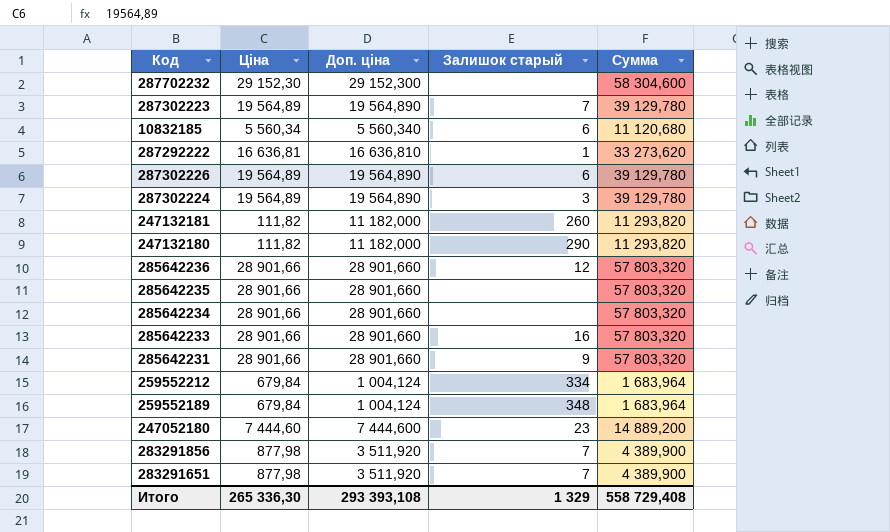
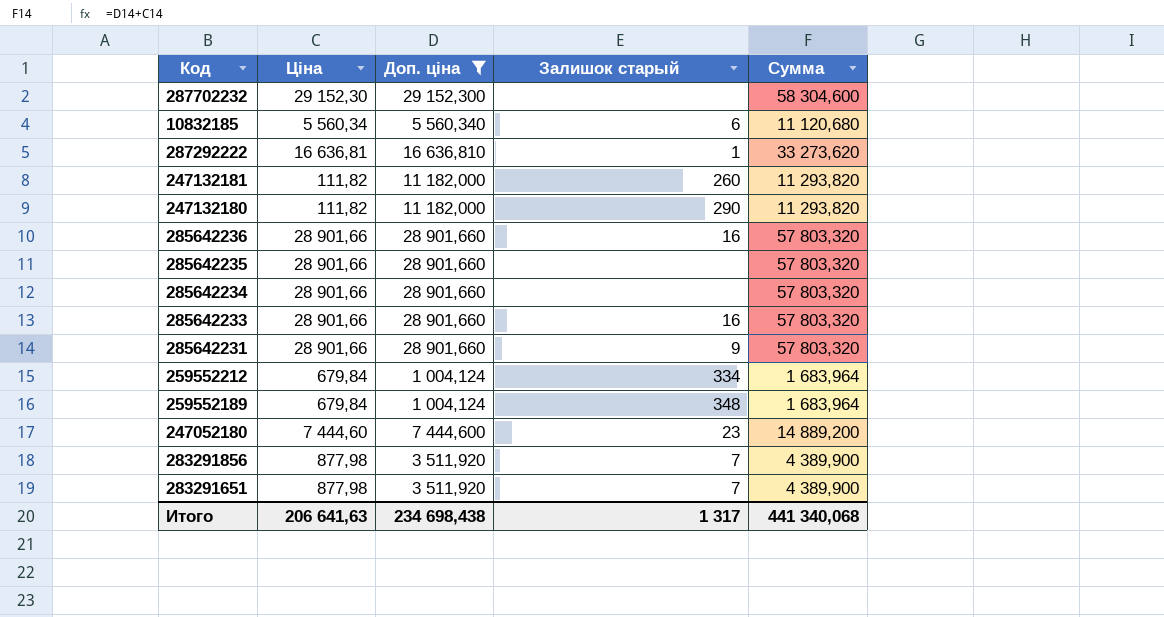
filter: none -> Доп. ціна != 19 564,890
285642236 | Залишок старый: 12 -> 16
Итого | Ціна: 265 336,30 -> 206 641,63
Итого | Доп. ціна: 293 393,108 -> 234 698,438
Итого | Залишок старый: 1 329 -> 1 317
Итого | Сумма: 558 729,408 -> 441 340,068

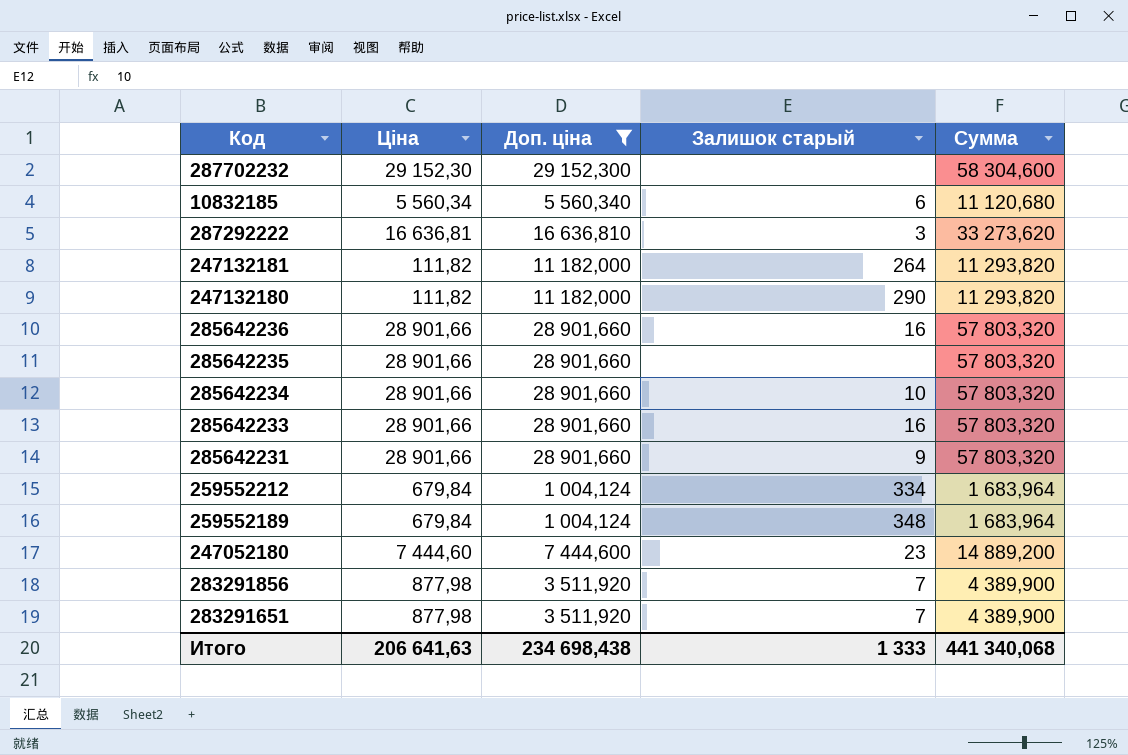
287292222 | Залишок старый: 1 -> 3
247132181 | Залишок старый: 260 -> 264
285642234 | Залишок старый: none -> 10
Итого | Залишок старый: 1 317 -> 1 333

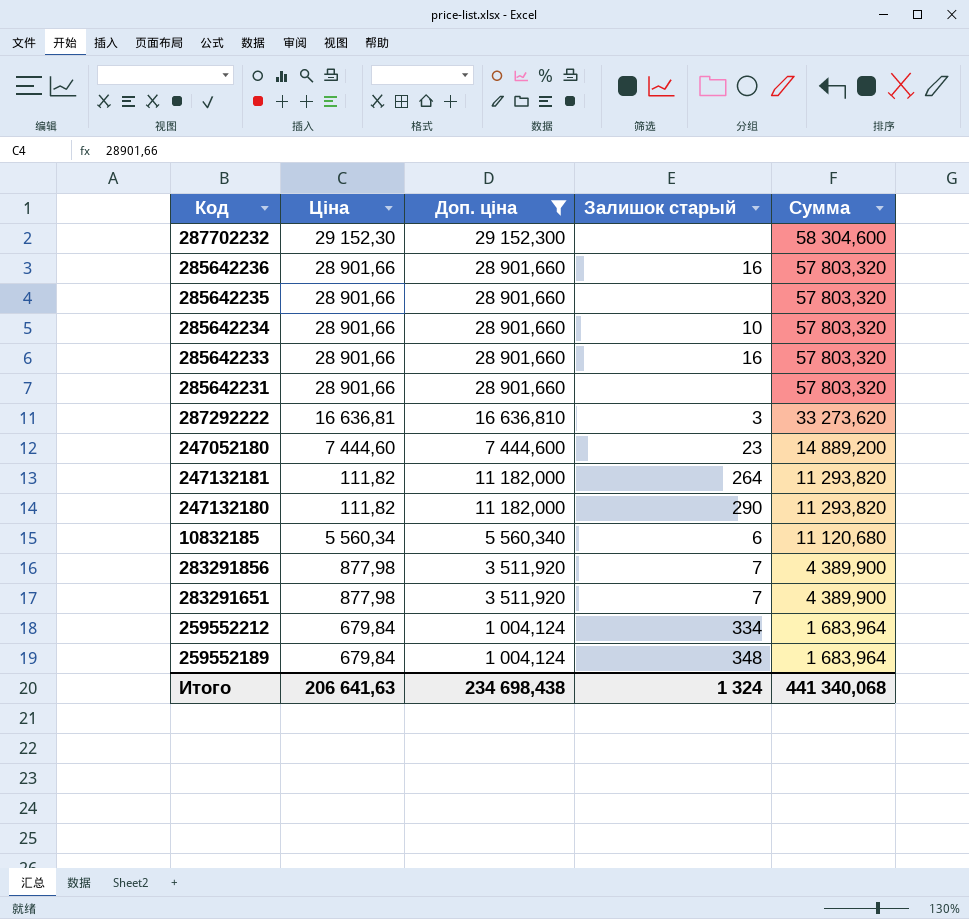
row order: none -> Сумма descending
285642231 | Залишок старый: 9 -> none
Итого | Залишок старый: 1 333 -> 1 324

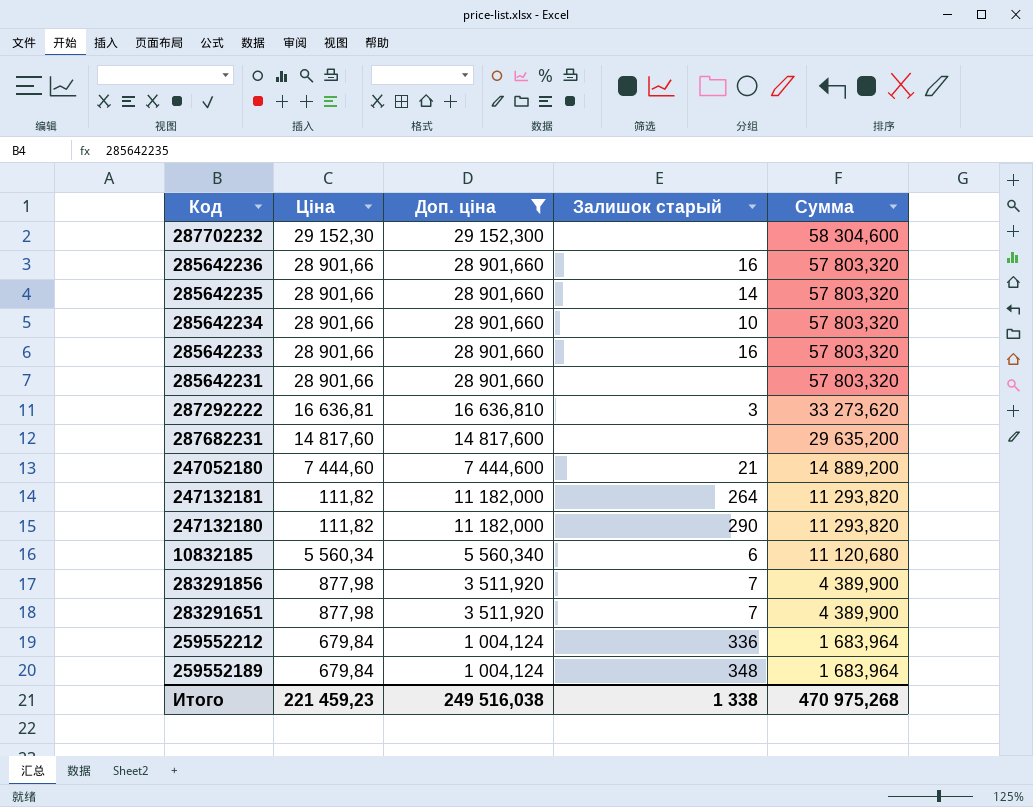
285642235 | Залишок старый: none -> 14
row 287682231: none -> 14 817,60 | 14 817,600 | none | 29 635,200
247052180 | Залишок старый: 23 -> 21
259552212 | Залишок старый: 334 -> 336
Итого | Ціна: 206 641,63 -> 221 459,23
Итого | Доп. ціна: 234 698,438 -> 249 516,038
Итого | Залишок старый: 1 324 -> 1 338
Итого | Сумма: 441 340,068 -> 470 975,268

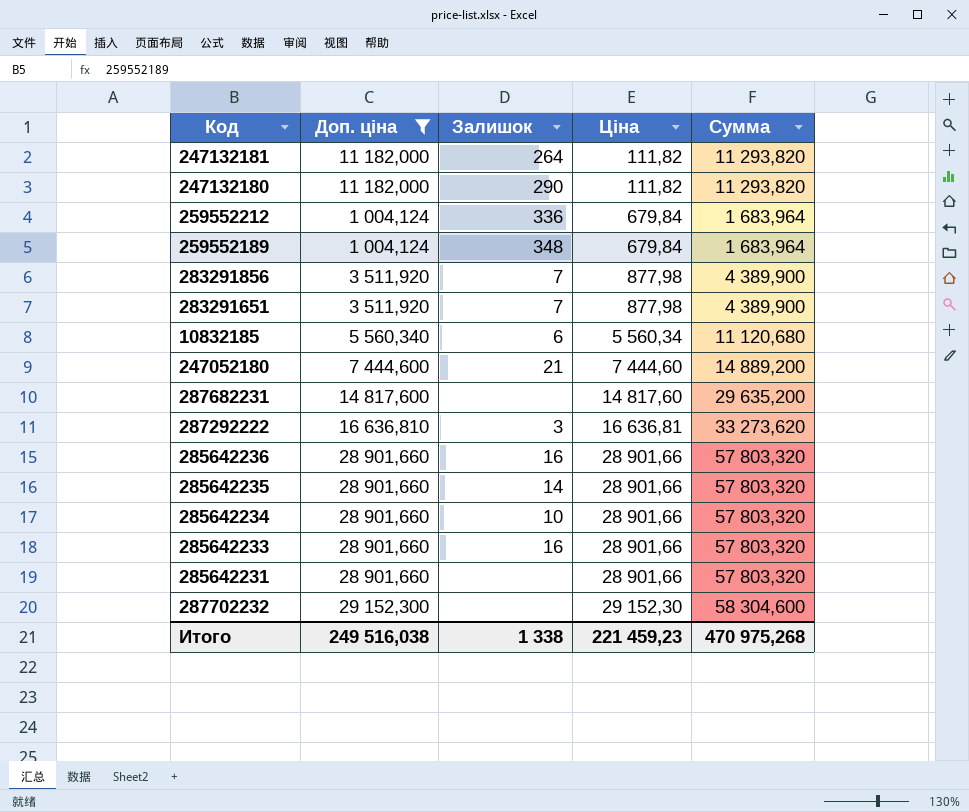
row order: Сумма descending -> Ціна ascending
column name: Залишок старый -> Залишок
column Ціна | position: 2 -> 4

